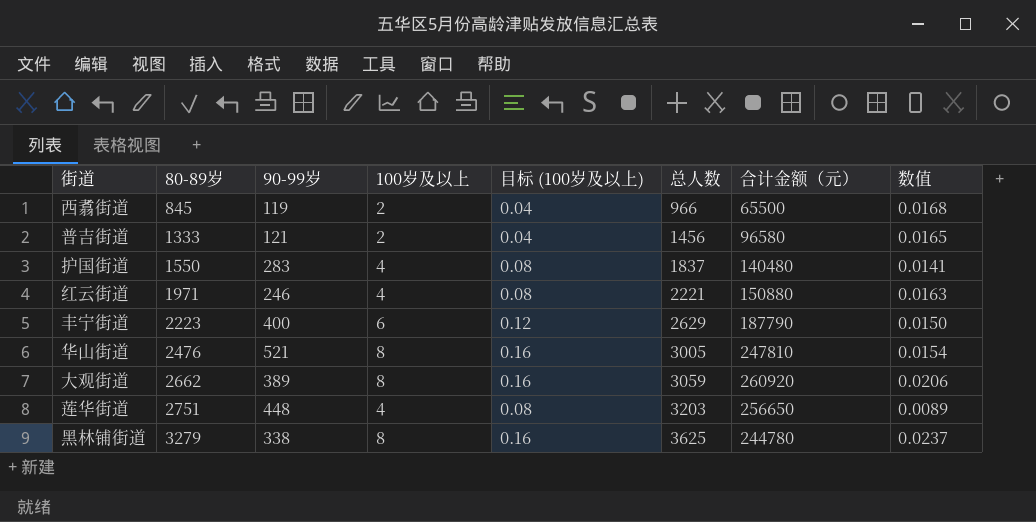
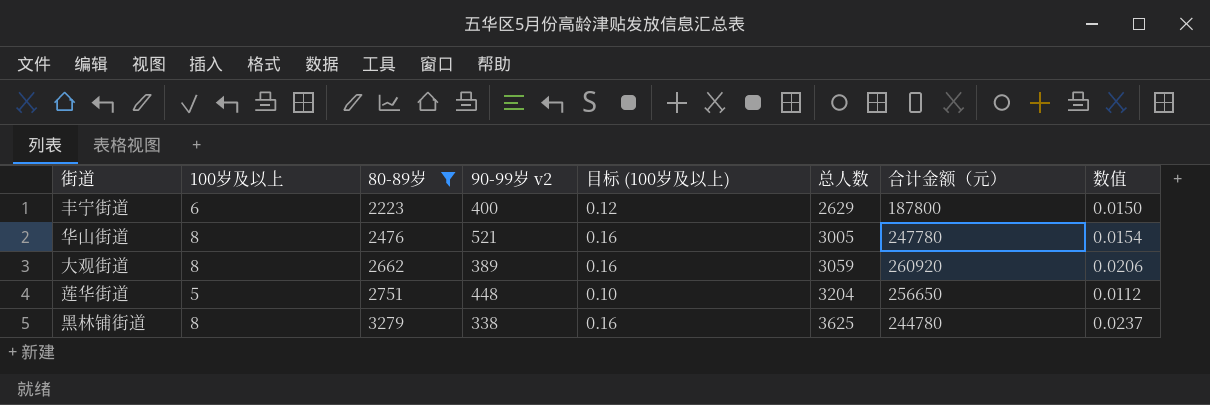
filter: none -> 80-89岁 >= 2223
column 100岁及以上 | position: 4 -> 2
column name: 90-99岁 -> 90-99岁 v2
丰宁街道 | 合计金额（元）: 187790 -> 187800
华山街道 | 合计金额（元）: 247810 -> 247780
莲华街道 | 100岁及以上: 4 -> 5
莲华街道 | 目标 (100岁及以上): 0.08 -> 0.10
莲华街道 | 总人数: 3203 -> 3204
莲华街道 | 数值: 0.0089 -> 0.0112

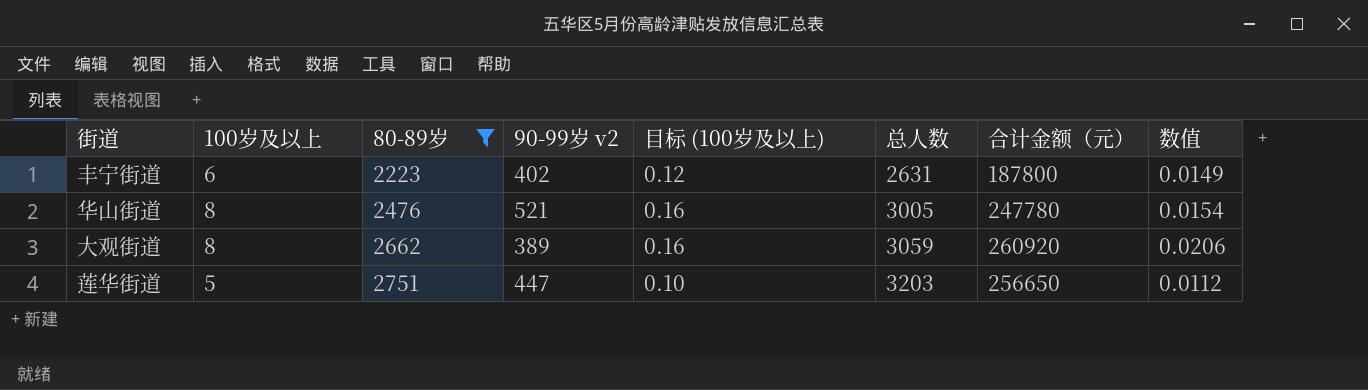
row 黑林铺街道: 8 | 3279 | 338 | 0.16 | 3625 | 244780 | 0.0237 -> none
丰宁街道 | 90-99岁 v2: 400 -> 402
丰宁街道 | 总人数: 2629 -> 2631
丰宁街道 | 数值: 0.0150 -> 0.0149
莲华街道 | 90-99岁 v2: 448 -> 447
莲华街道 | 总人数: 3204 -> 3203

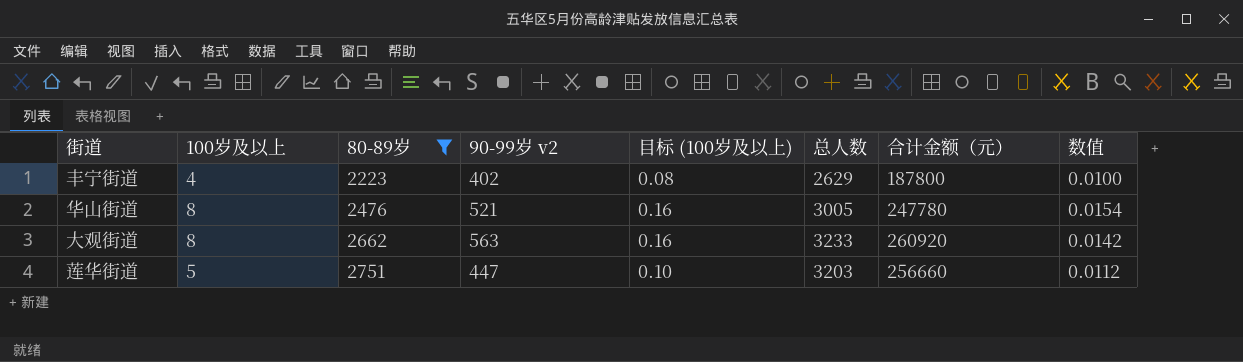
丰宁街道 | 100岁及以上: 6 -> 4
丰宁街道 | 目标 (100岁及以上): 0.12 -> 0.08
丰宁街道 | 总人数: 2631 -> 2629
丰宁街道 | 数值: 0.0149 -> 0.0100
大观街道 | 90-99岁 v2: 389 -> 563
大观街道 | 总人数: 3059 -> 3233
大观街道 | 数值: 0.0206 -> 0.0142
莲华街道 | 合计金额（元）: 256650 -> 256660

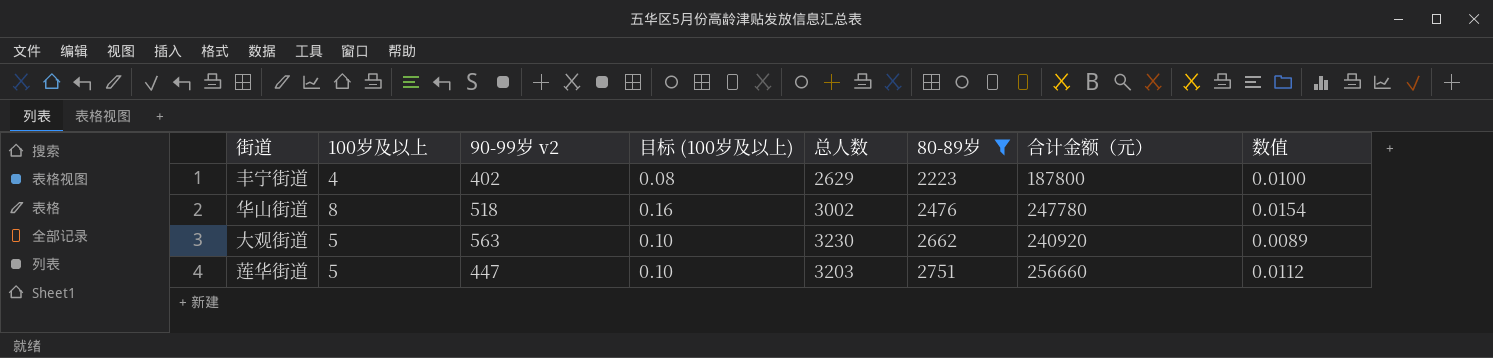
column 80-89岁 | position: 3 -> 6
华山街道 | 90-99岁 v2: 521 -> 518
华山街道 | 总人数: 3005 -> 3002
大观街道 | 100岁及以上: 8 -> 5
大观街道 | 目标 (100岁及以上): 0.16 -> 0.10
大观街道 | 总人数: 3233 -> 3230
大观街道 | 合计金额（元）: 260920 -> 240920
大观街道 | 数值: 0.0142 -> 0.0089

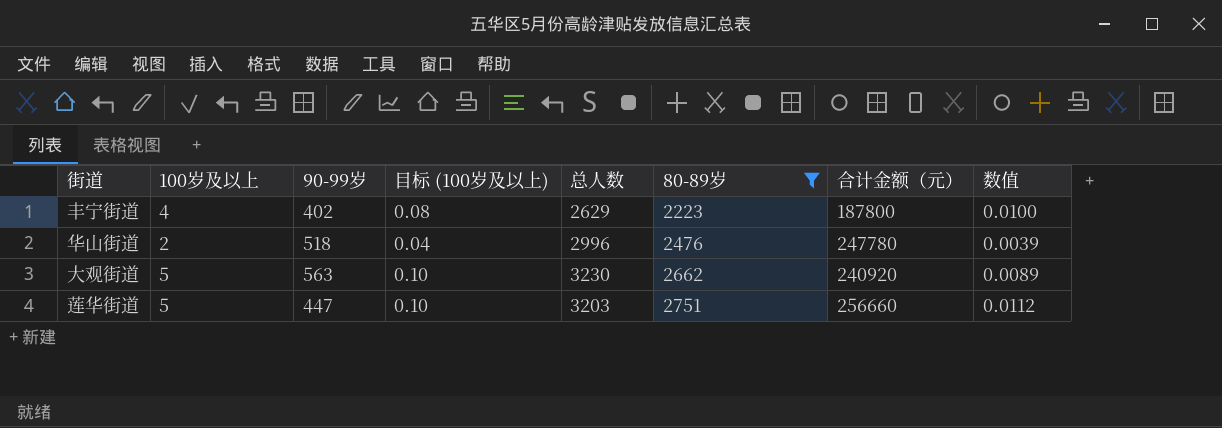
column name: 90-99岁 v2 -> 90-99岁
华山街道 | 100岁及以上: 8 -> 2
华山街道 | 目标 (100岁及以上): 0.16 -> 0.04
华山街道 | 总人数: 3002 -> 2996
华山街道 | 数值: 0.0154 -> 0.0039

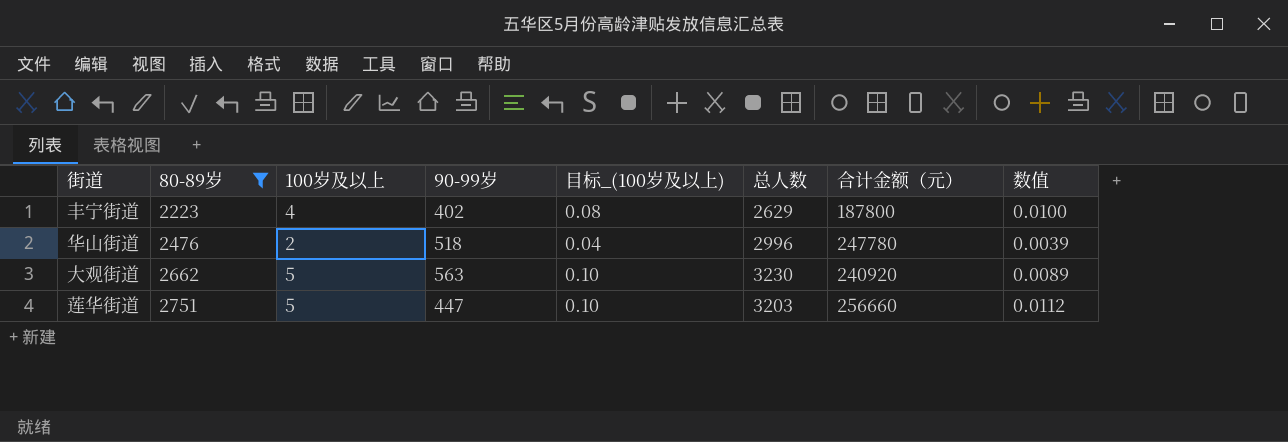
column 80-89岁 | position: 6 -> 2
column name: 目标 (100岁及以上) -> 目标_(100岁及以上)

